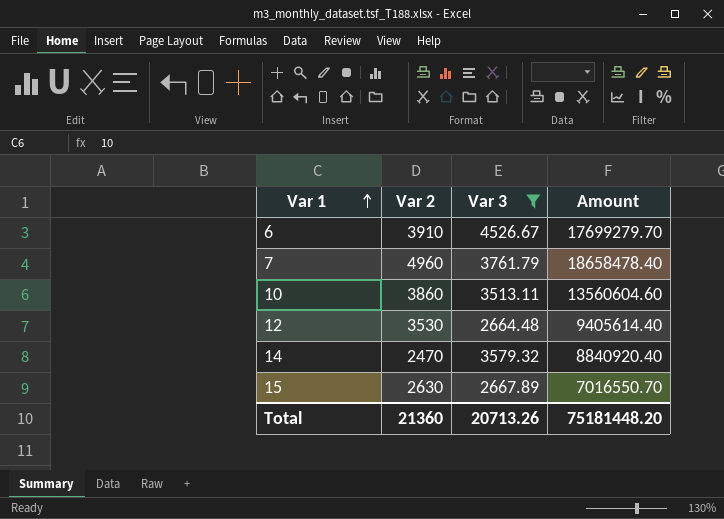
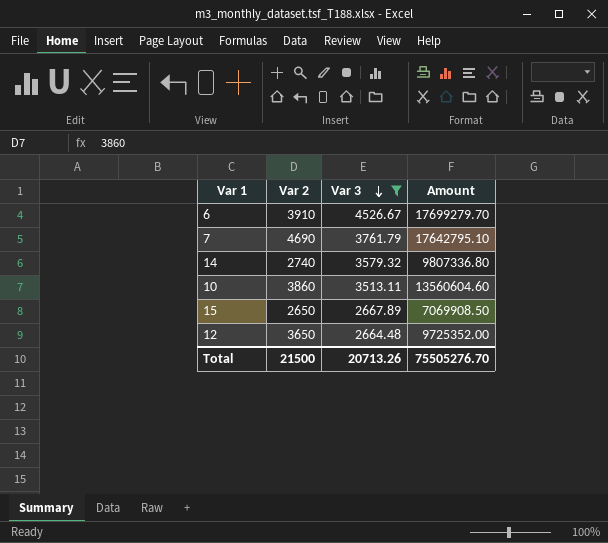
row order: Var 1 ascending -> Var 3 descending
7 | Var 2: 4960 -> 4690
7 | Amount: 18658478.40 -> 17642795.10
14 | Var 2: 2470 -> 2740
14 | Amount: 8840920.40 -> 9807336.80
15 | Var 2: 2630 -> 2650
15 | Amount: 7016550.70 -> 7069908.50
12 | Var 2: 3530 -> 3650
12 | Amount: 9405614.40 -> 9725352.00
Total | Var 2: 21360 -> 21500
Total | Amount: 75181448.20 -> 75505276.70

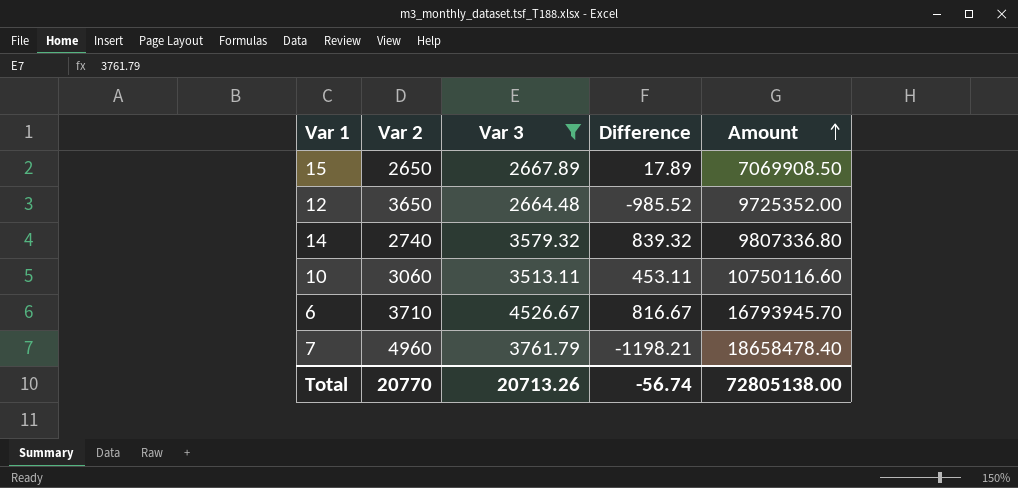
row order: Var 3 descending -> Amount ascending
column Difference | formula: none -> [Var 3] - [Var 2]
10 | Var 2: 3860 -> 3060
10 | Amount: 13560604.60 -> 10750116.60
6 | Var 2: 3910 -> 3710
6 | Amount: 17699279.70 -> 16793945.70
7 | Var 2: 4690 -> 4960
7 | Amount: 17642795.10 -> 18658478.40
Total | Var 2: 21500 -> 20770
Total | Amount: 75505276.70 -> 72805138.00

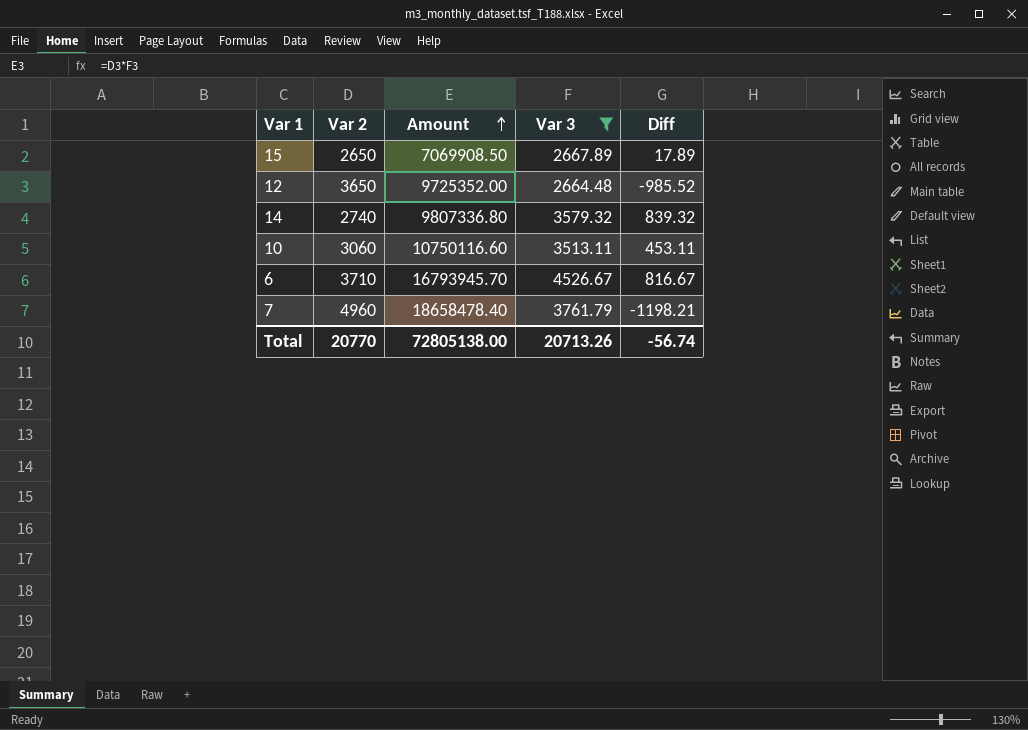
column Amount | position: 5 -> 3
column name: Difference -> Diff

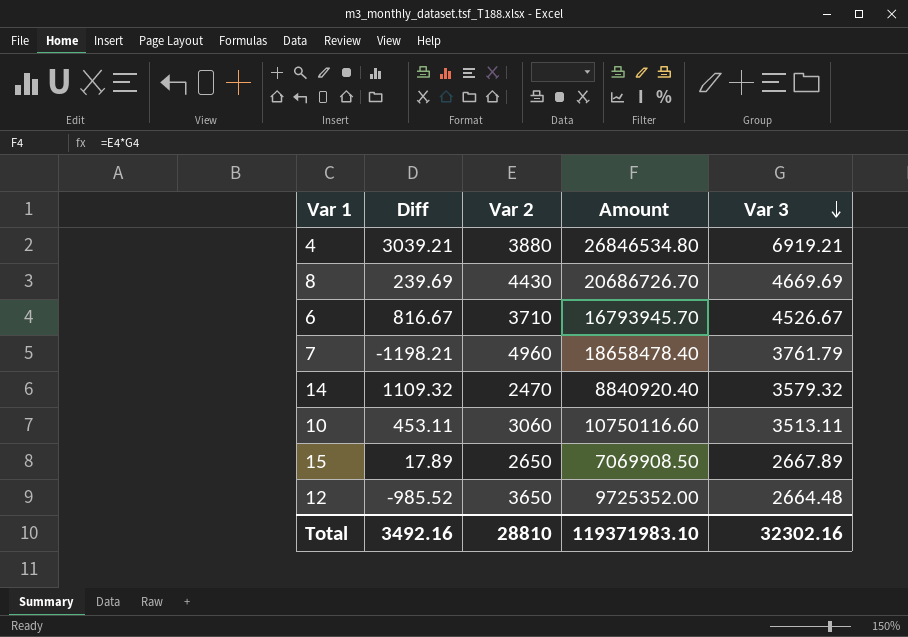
filter: Var 3 <= 4526.67 -> none
row order: Amount ascending -> Var 3 descending
column Diff | position: 5 -> 2
14 | Diff: 839.32 -> 1109.32
14 | Var 2: 2740 -> 2470
14 | Amount: 9807336.80 -> 8840920.40
Total | Diff: -56.74 -> 3492.16
Total | Var 2: 20770 -> 28810
Total | Amount: 72805138.00 -> 119371983.10
Total | Var 3: 20713.26 -> 32302.16

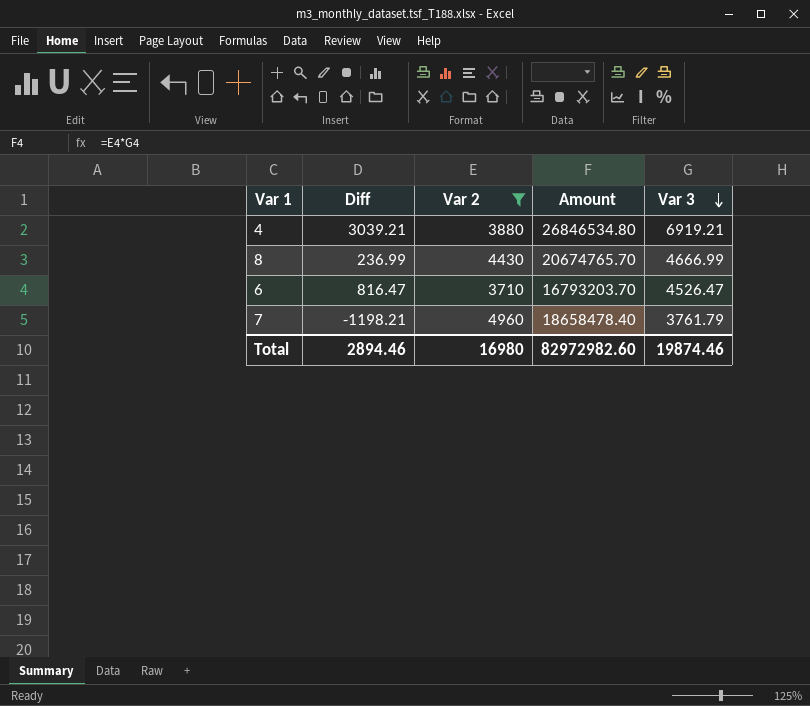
filter: none -> Var 2 >= 3710
8 | Diff: 239.69 -> 236.99
8 | Amount: 20686726.70 -> 20674765.70
8 | Var 3: 4669.69 -> 4666.99
6 | Diff: 816.67 -> 816.47
6 | Amount: 16793945.70 -> 16793203.70
6 | Var 3: 4526.67 -> 4526.47
Total | Diff: 3492.16 -> 2894.46
Total | Var 2: 28810 -> 16980
Total | Amount: 119371983.10 -> 82972982.60
Total | Var 3: 32302.16 -> 19874.46

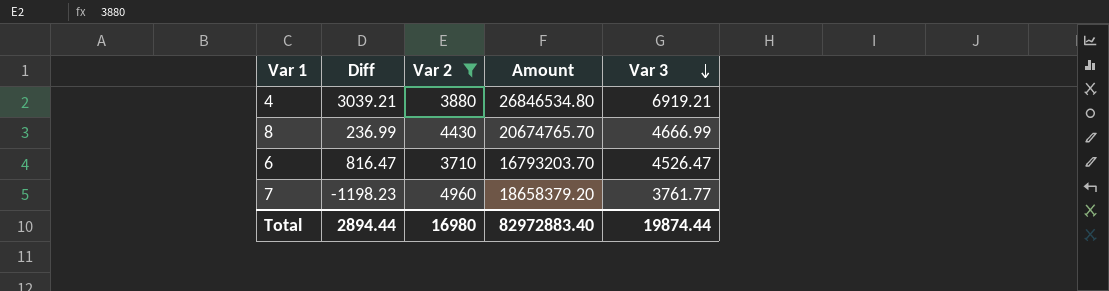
7 | Diff: -1198.21 -> -1198.23
7 | Amount: 18658478.40 -> 18658379.20
7 | Var 3: 3761.79 -> 3761.77
Total | Diff: 2894.46 -> 2894.44
Total | Amount: 82972982.60 -> 82972883.40
Total | Var 3: 19874.46 -> 19874.44

